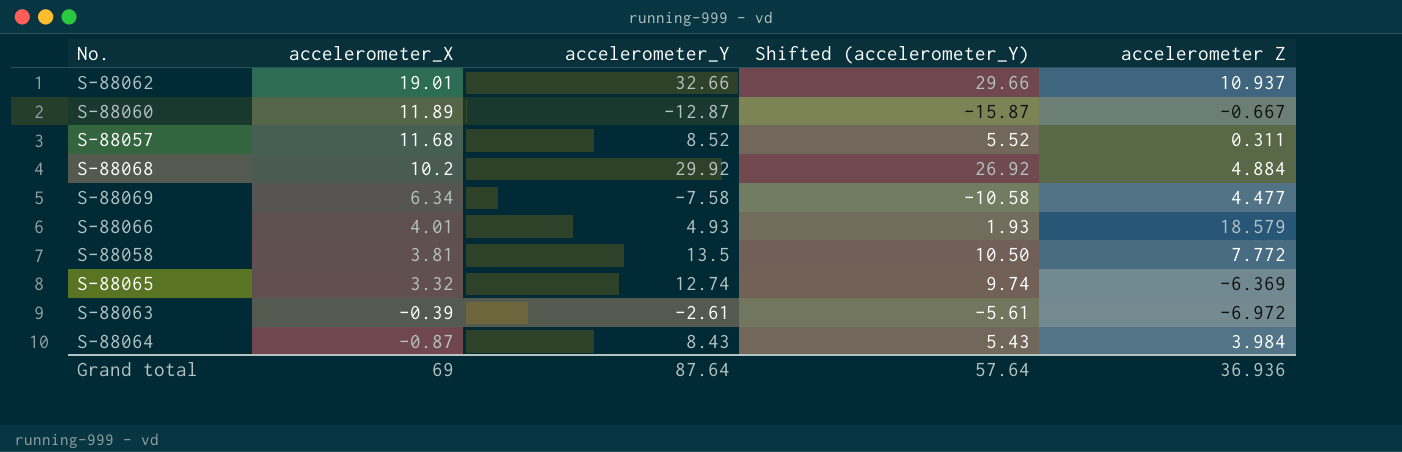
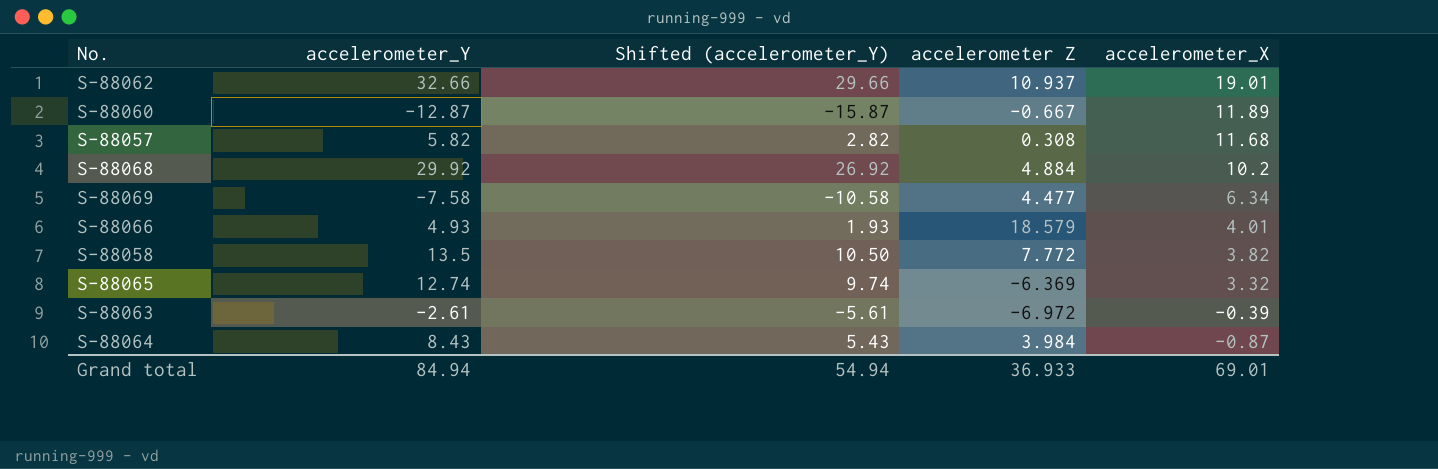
column accelerometer_X | position: 2 -> 5
S-88057 | accelerometer_Y: 8.52 -> 5.82
S-88057 | Shifted (accelerometer_Y): 5.52 -> 2.82
S-88057 | accelerometer Z: 0.311 -> 0.308
S-88058 | accelerometer_X: 3.81 -> 3.82
Grand total | accelerometer_Y: 87.64 -> 84.94
Grand total | Shifted (accelerometer_Y): 57.64 -> 54.94
Grand total | accelerometer Z: 36.936 -> 36.933
Grand total | accelerometer_X: 69 -> 69.01

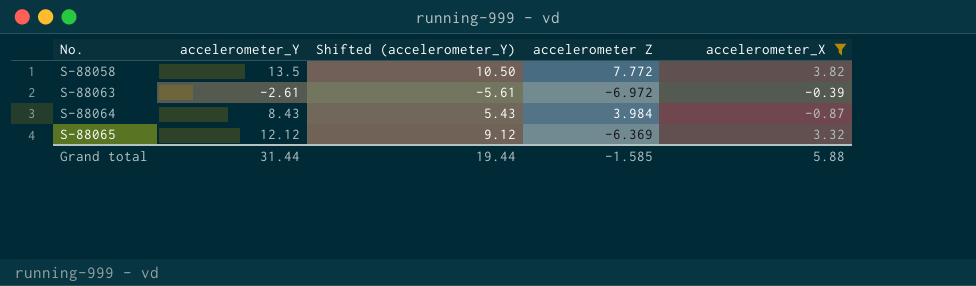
filter: none -> accelerometer_X <= 3.82
row order: accelerometer_X descending -> No. ascending
S-88065 | accelerometer_Y: 12.74 -> 12.12
S-88065 | Shifted (accelerometer_Y): 9.74 -> 9.12
Grand total | accelerometer_Y: 84.94 -> 31.44
Grand total | Shifted (accelerometer_Y): 54.94 -> 19.44
Grand total | accelerometer Z: 36.933 -> -1.585
Grand total | accelerometer_X: 69.01 -> 5.88

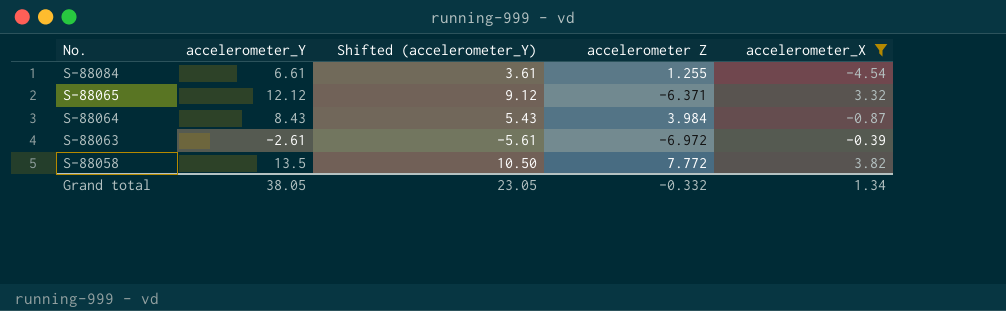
row order: No. ascending -> No. descending
row S-88084: none -> 6.61 | 3.61 | 1.255 | -4.54
S-88065 | accelerometer Z: -6.369 -> -6.371
Grand total | accelerometer_Y: 31.44 -> 38.05
Grand total | Shifted (accelerometer_Y): 19.44 -> 23.05
Grand total | accelerometer Z: -1.585 -> -0.332
Grand total | accelerometer_X: 5.88 -> 1.34

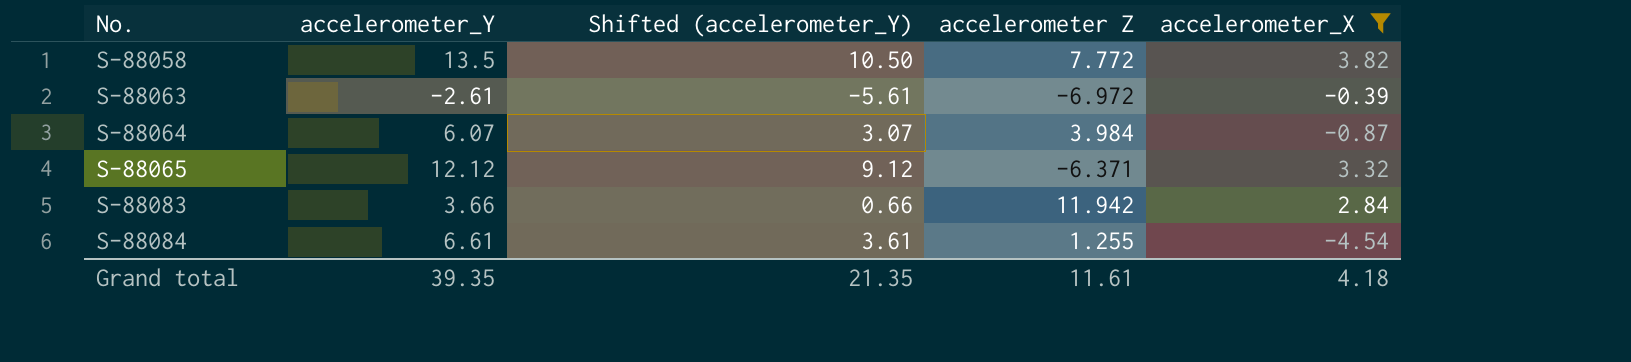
row order: No. descending -> No. ascending
S-88064 | accelerometer_Y: 8.43 -> 6.07
S-88064 | Shifted (accelerometer_Y): 5.43 -> 3.07
row S-88083: none -> 3.66 | 0.66 | 11.942 | 2.84
Grand total | accelerometer_Y: 38.05 -> 39.35
Grand total | Shifted (accelerometer_Y): 23.05 -> 21.35
Grand total | accelerometer Z: -0.332 -> 11.61
Grand total | accelerometer_X: 1.34 -> 4.18

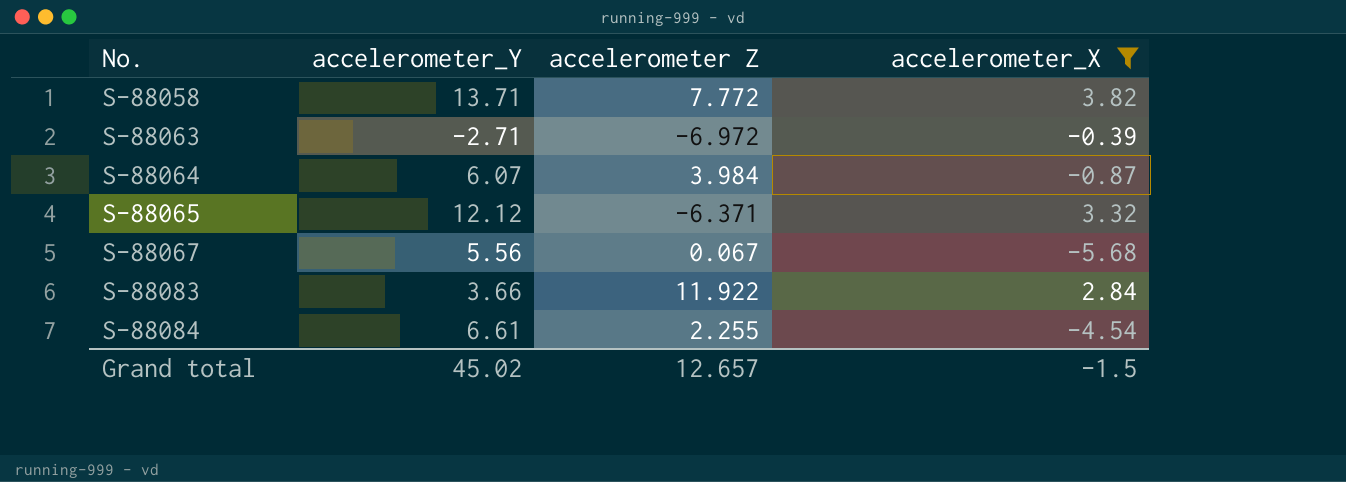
column Shifted (accelerometer_Y) | formula: [accelerometer_Y] - 3 -> none
S-88058 | accelerometer_Y: 13.5 -> 13.71
S-88063 | accelerometer_Y: -2.61 -> -2.71
row S-88067: none -> 5.56 | 0.067 | -5.68
S-88083 | accelerometer Z: 11.942 -> 11.922
S-88084 | accelerometer Z: 1.255 -> 2.255
Grand total | accelerometer_Y: 39.35 -> 45.02
Grand total | accelerometer Z: 11.61 -> 12.657
Grand total | accelerometer_X: 4.18 -> -1.5

